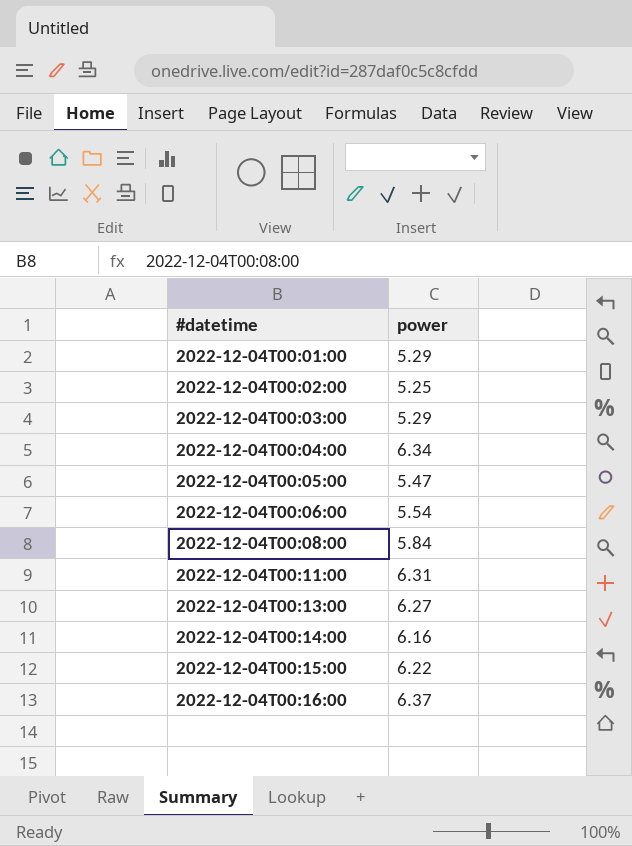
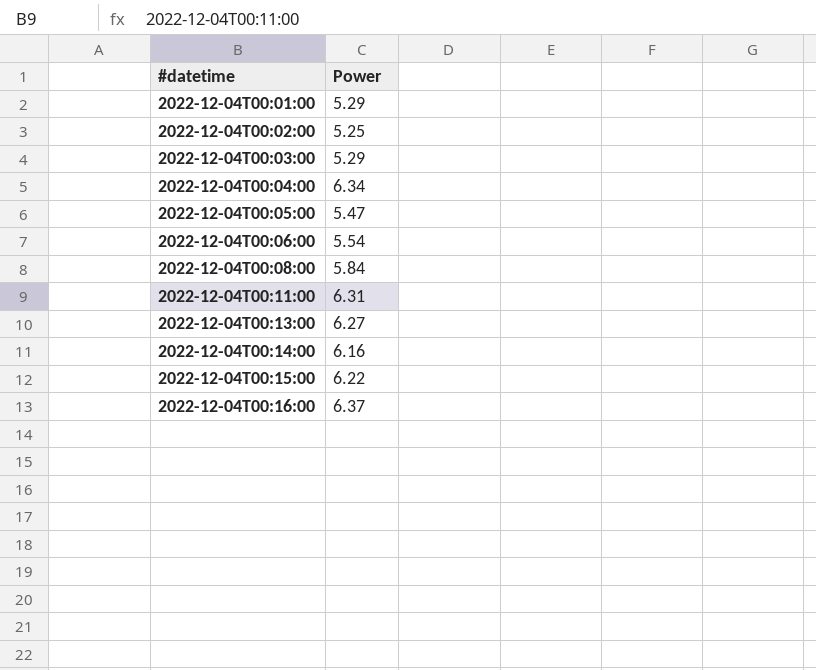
column name: power -> Power

